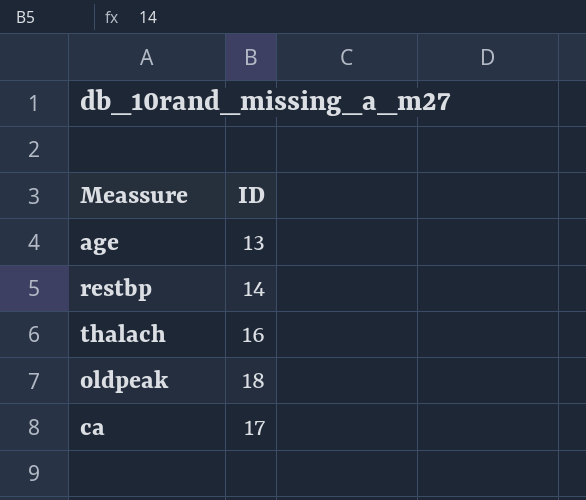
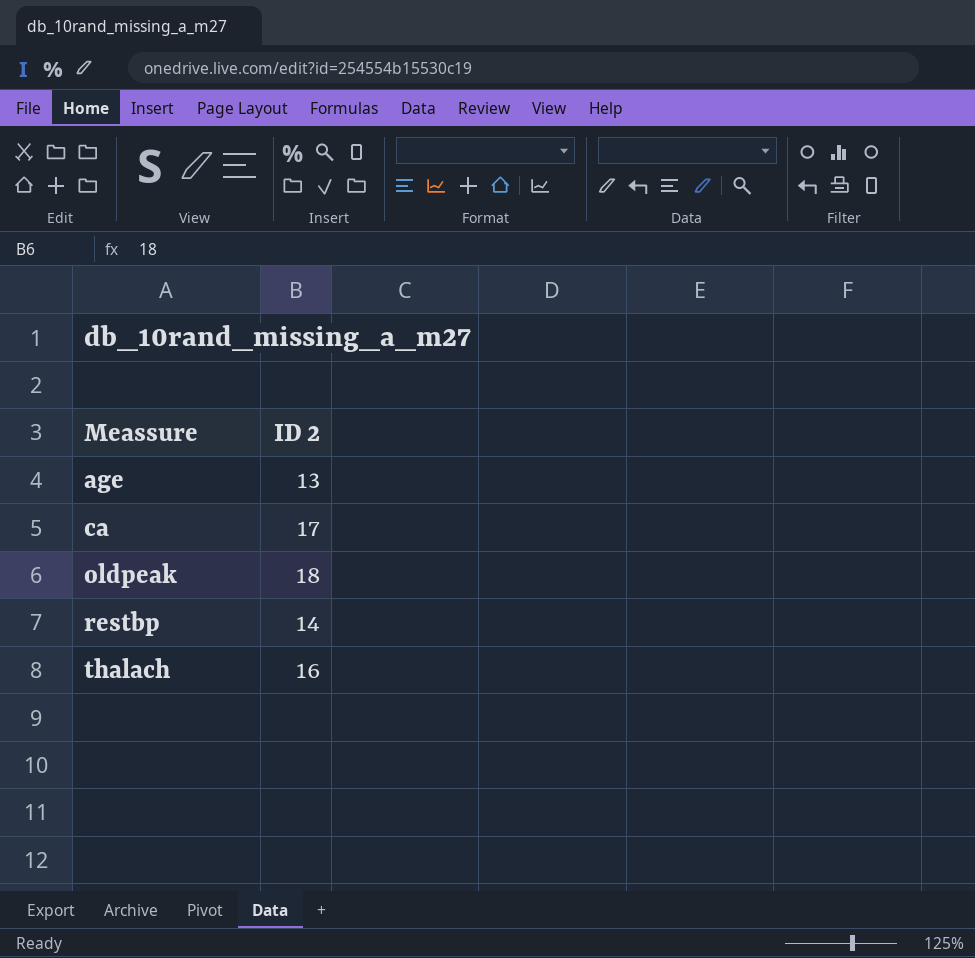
row order: none -> Meassure ascending
column name: ID -> ID 2

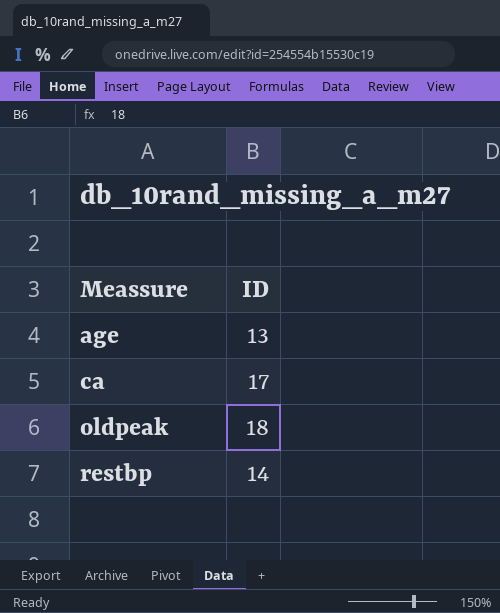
column name: ID 2 -> ID
row thalach: 16 -> none

